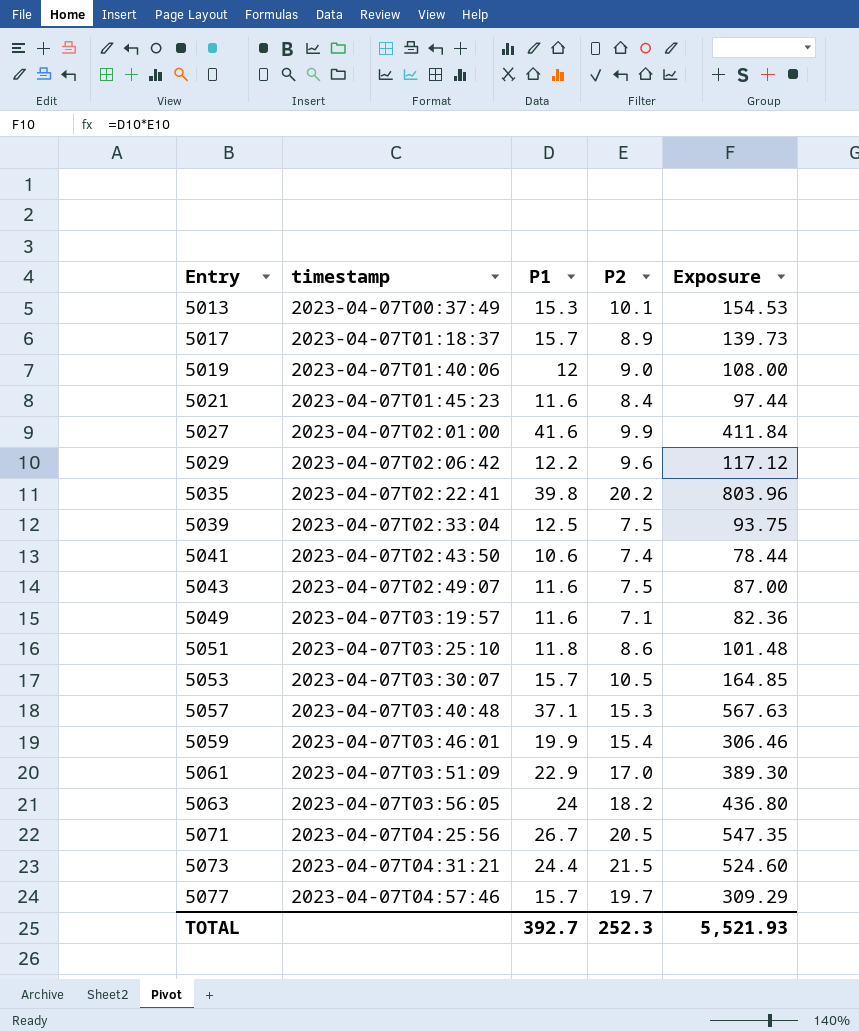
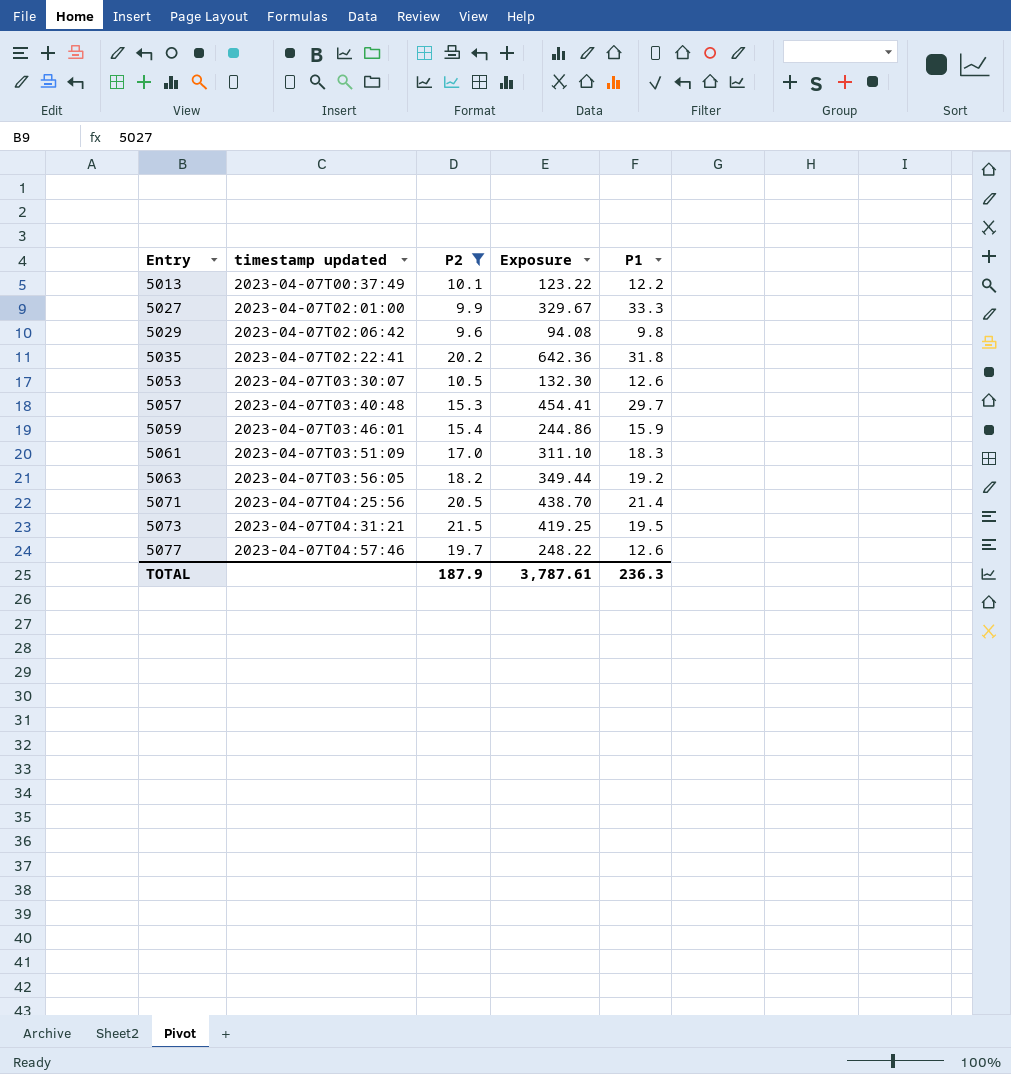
filter: none -> P2 >= 9.6
column name: timestamp -> timestamp updated
column P1 | position: 3 -> 5
5013 | Exposure: 154.53 -> 123.22
5013 | P1: 15.3 -> 12.2
5027 | Exposure: 411.84 -> 329.67
5027 | P1: 41.6 -> 33.3
5029 | Exposure: 117.12 -> 94.08
5029 | P1: 12.2 -> 9.8
5035 | Exposure: 803.96 -> 642.36
5035 | P1: 39.8 -> 31.8
5053 | Exposure: 164.85 -> 132.30
5053 | P1: 15.7 -> 12.6
5057 | Exposure: 567.63 -> 454.41
5057 | P1: 37.1 -> 29.7
5059 | Exposure: 306.46 -> 244.86
5059 | P1: 19.9 -> 15.9
5061 | Exposure: 389.30 -> 311.10
5061 | P1: 22.9 -> 18.3
5063 | Exposure: 436.80 -> 349.44
5063 | P1: 24 -> 19.2
5071 | Exposure: 547.35 -> 438.70
5071 | P1: 26.7 -> 21.4
5073 | Exposure: 524.60 -> 419.25
5073 | P1: 24.4 -> 19.5
5077 | Exposure: 309.29 -> 248.22
5077 | P1: 15.7 -> 12.6
TOTAL | P2: 252.3 -> 187.9
TOTAL | Exposure: 5,521.93 -> 3,787.61
TOTAL | P1: 392.7 -> 236.3

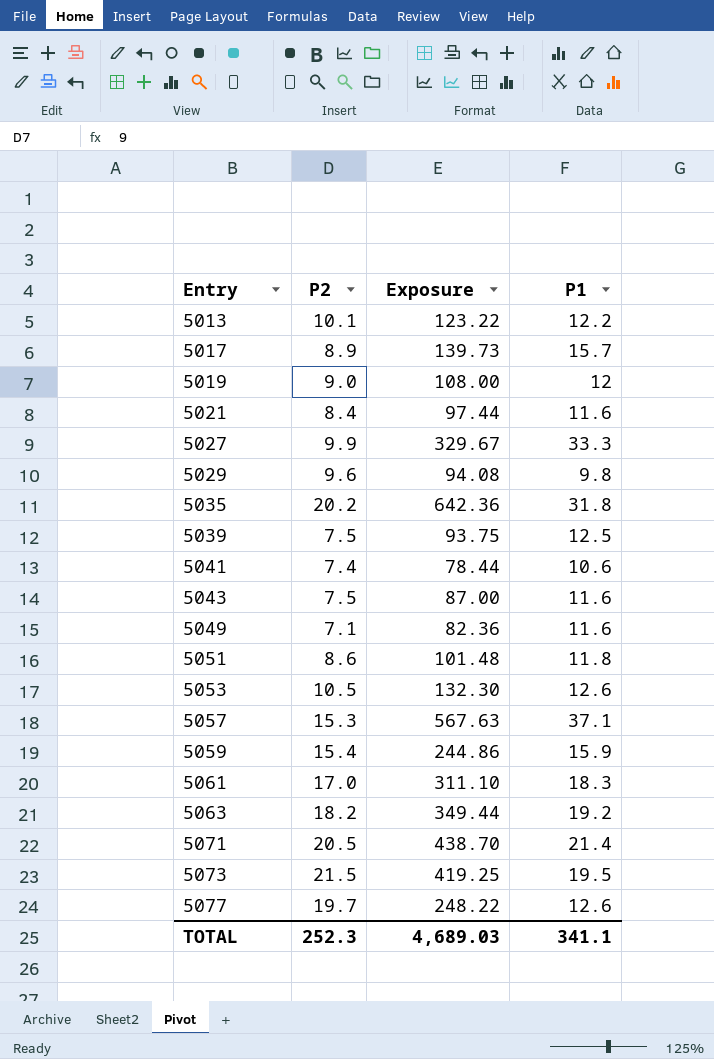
filter: P2 >= 9.6 -> none
column timestamp updated | position: 2 -> none
5057 | Exposure: 454.41 -> 567.63
5057 | P1: 29.7 -> 37.1
TOTAL | P2: 187.9 -> 252.3
TOTAL | Exposure: 3,787.61 -> 4,689.03
TOTAL | P1: 236.3 -> 341.1

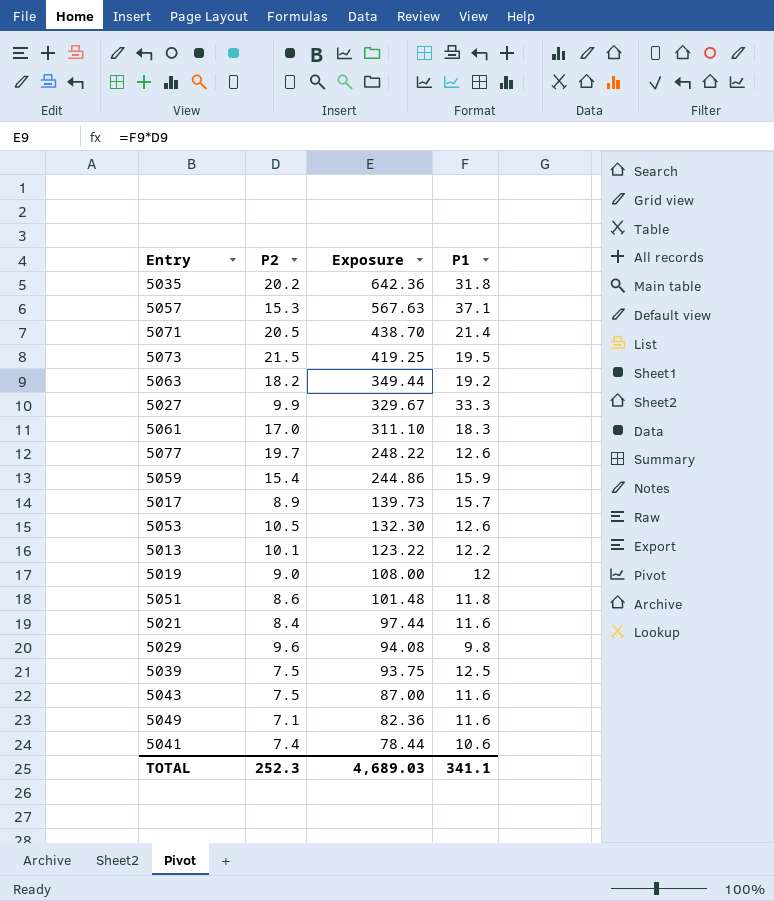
row order: Entry ascending -> Exposure descending

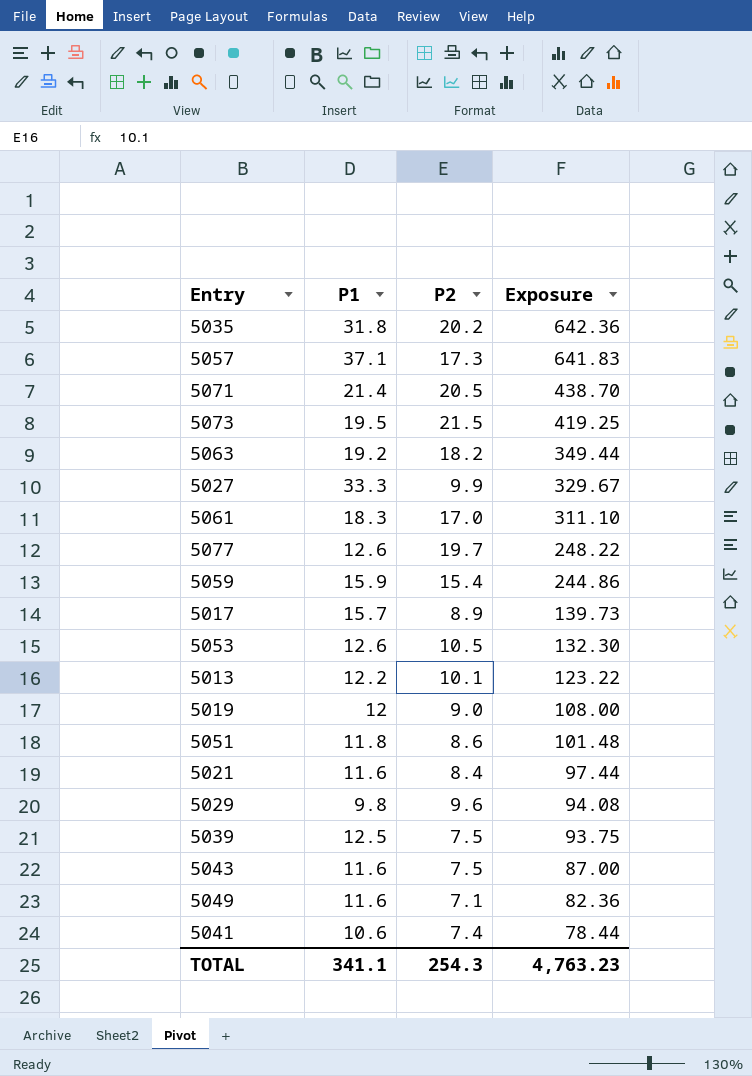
column P1 | position: 4 -> 2
5057 | P2: 15.3 -> 17.3
5057 | Exposure: 567.63 -> 641.83
TOTAL | P2: 252.3 -> 254.3
TOTAL | Exposure: 4,689.03 -> 4,763.23

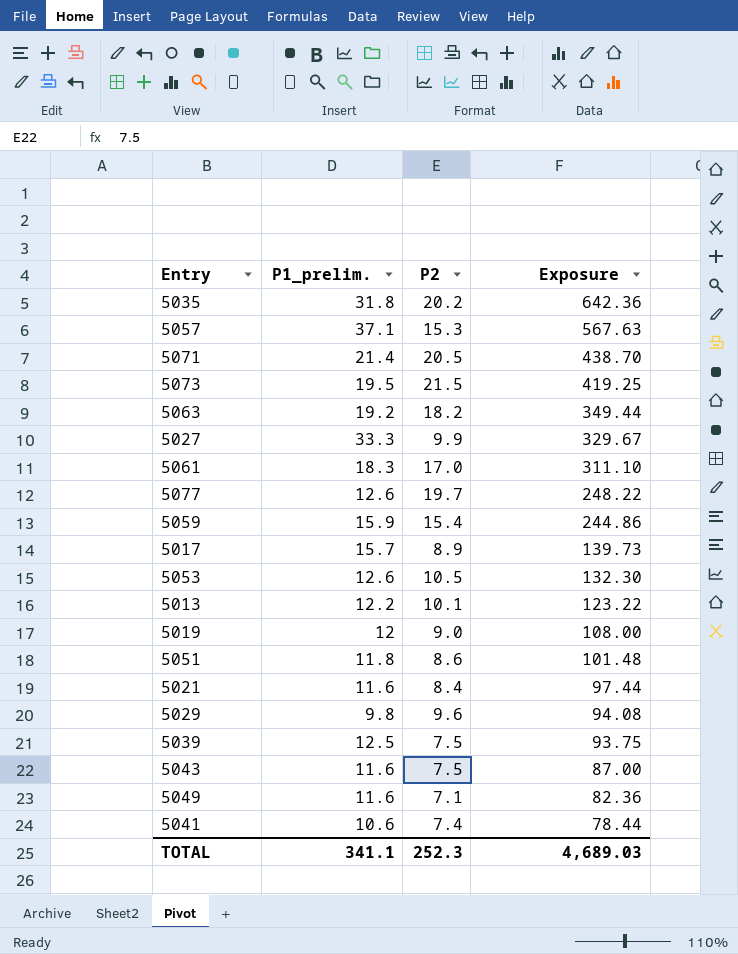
column name: P1 -> P1_prelim.
5057 | P2: 17.3 -> 15.3
5057 | Exposure: 641.83 -> 567.63
TOTAL | P2: 254.3 -> 252.3
TOTAL | Exposure: 4,763.23 -> 4,689.03

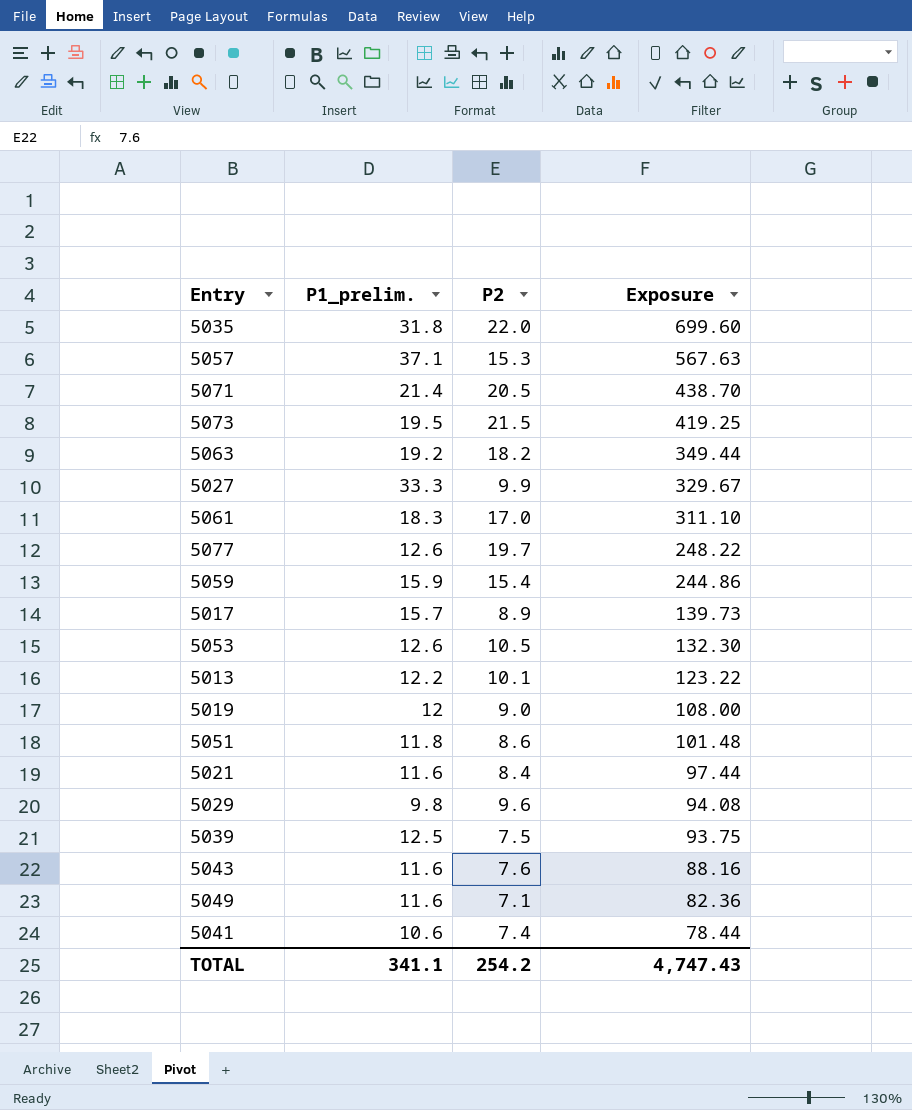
5035 | P2: 20.2 -> 22.0
5035 | Exposure: 642.36 -> 699.60
5043 | P2: 7.5 -> 7.6
5043 | Exposure: 87.00 -> 88.16
TOTAL | P2: 252.3 -> 254.2
TOTAL | Exposure: 4,689.03 -> 4,747.43

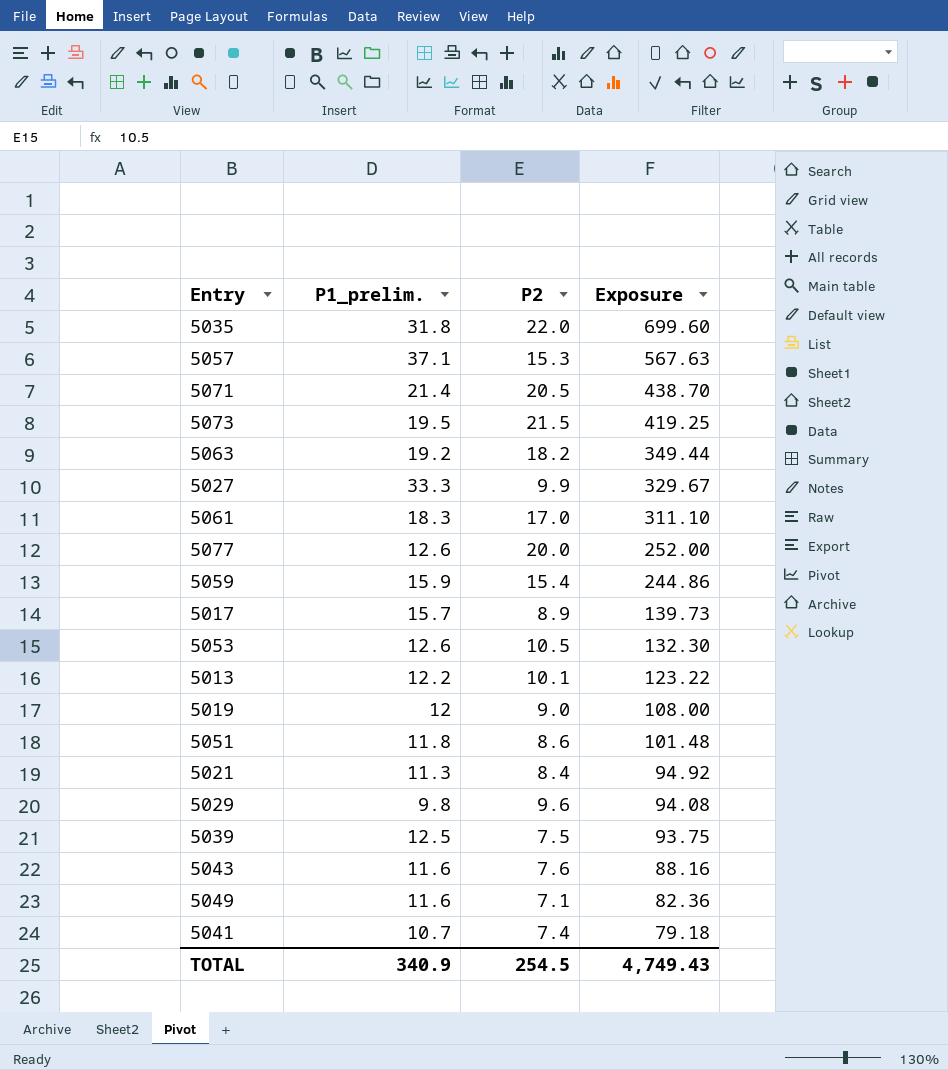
5077 | P2: 19.7 -> 20.0
5077 | Exposure: 248.22 -> 252.00
5021 | P1_prelim.: 11.6 -> 11.3
5021 | Exposure: 97.44 -> 94.92
5041 | P1_prelim.: 10.6 -> 10.7
5041 | Exposure: 78.44 -> 79.18
TOTAL | P1_prelim.: 341.1 -> 340.9
TOTAL | P2: 254.2 -> 254.5
TOTAL | Exposure: 4,747.43 -> 4,749.43

